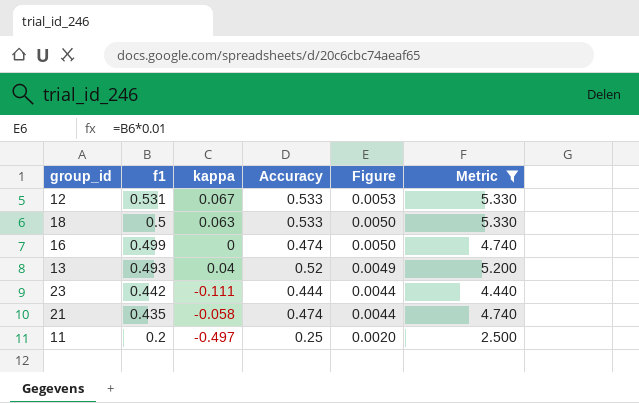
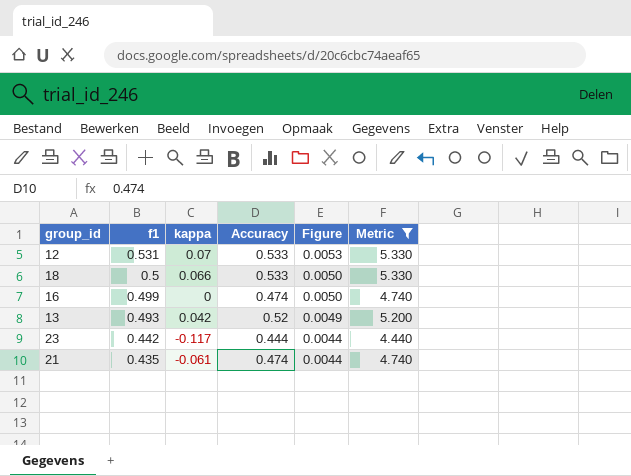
row 11: 0.2 | -0.497 | 0.25 | 0.0020 | 2.500 -> none
12 | kappa: 0.067 -> 0.07
18 | kappa: 0.063 -> 0.066
13 | kappa: 0.04 -> 0.042
23 | kappa: -0.111 -> -0.117
21 | kappa: -0.058 -> -0.061

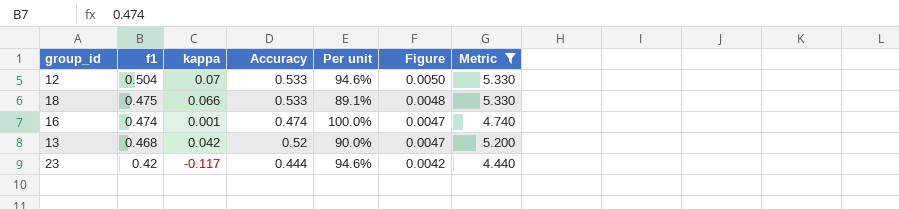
column Per unit | formula: none -> [f1] / [Accuracy]
row 21: 0.435 | -0.061 | 0.474 | 0.0044 | 4.740 -> none
12 | f1: 0.531 -> 0.504
12 | Figure: 0.0053 -> 0.0050
18 | f1: 0.5 -> 0.475
18 | Figure: 0.0050 -> 0.0048
16 | f1: 0.499 -> 0.474
16 | kappa: 0 -> 0.001
16 | Figure: 0.0050 -> 0.0047
13 | f1: 0.493 -> 0.468
13 | Figure: 0.0049 -> 0.0047
23 | f1: 0.442 -> 0.42
23 | Figure: 0.0044 -> 0.0042

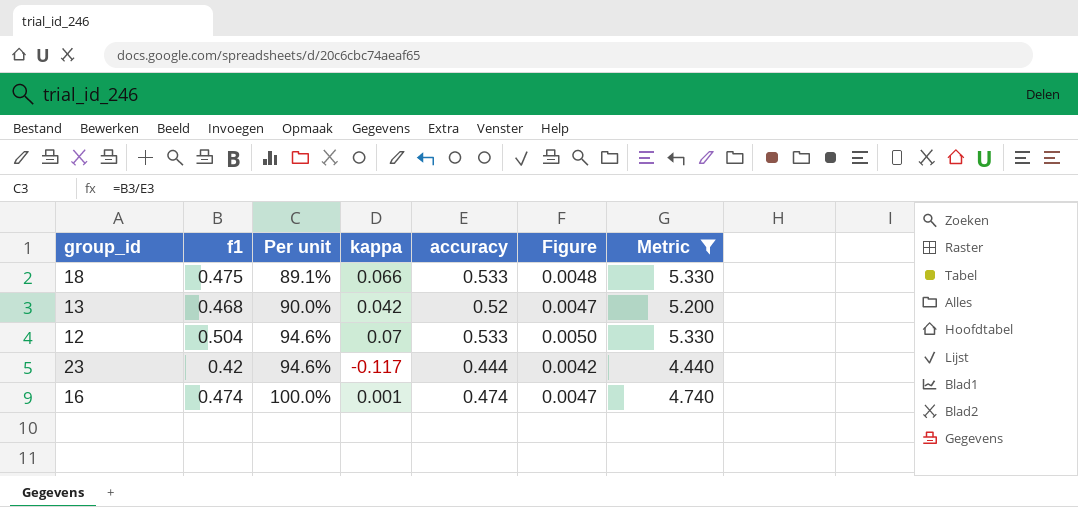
row order: f1 descending -> Per unit ascending
column Per unit | position: 5 -> 3
column name: Accuracy -> accuracy

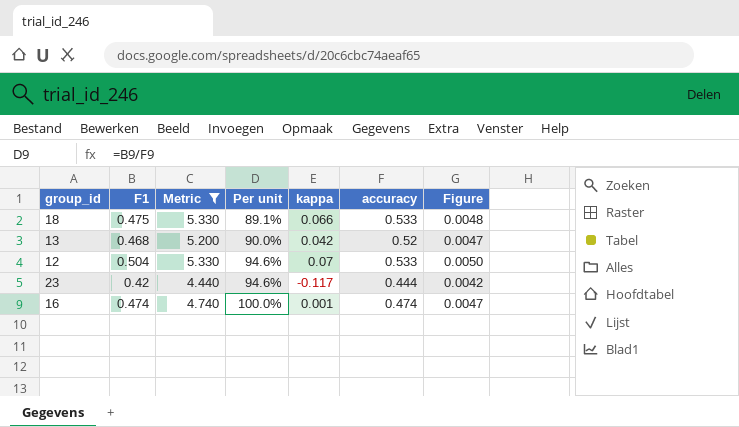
column name: f1 -> F1
column Metric | position: 7 -> 3

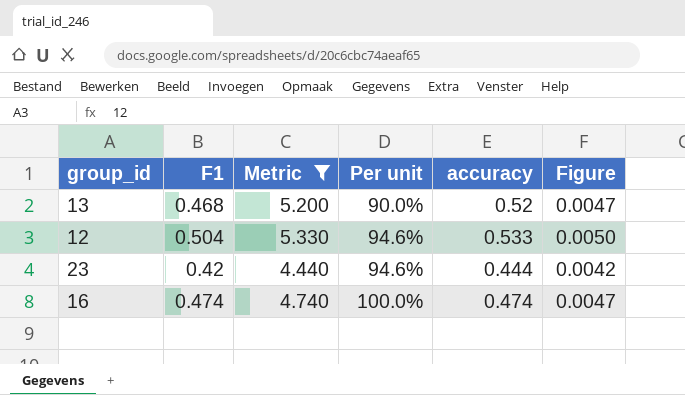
column kappa | position: 5 -> none
row 18: 0.475 | 5.330 | 89.1% | 0.066 | 0.533 | 0.0048 -> none

